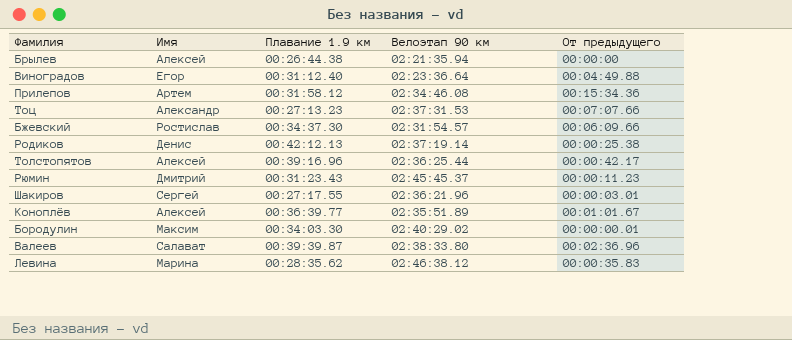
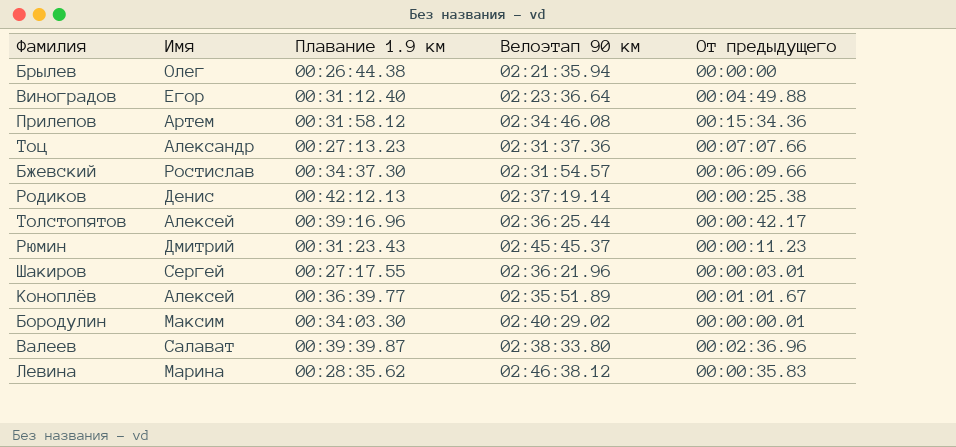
Брылев | Имя: Алексей -> Олег
Тоц | Велоэтап 90 км: 02:37:31.53 -> 02:31:37.36

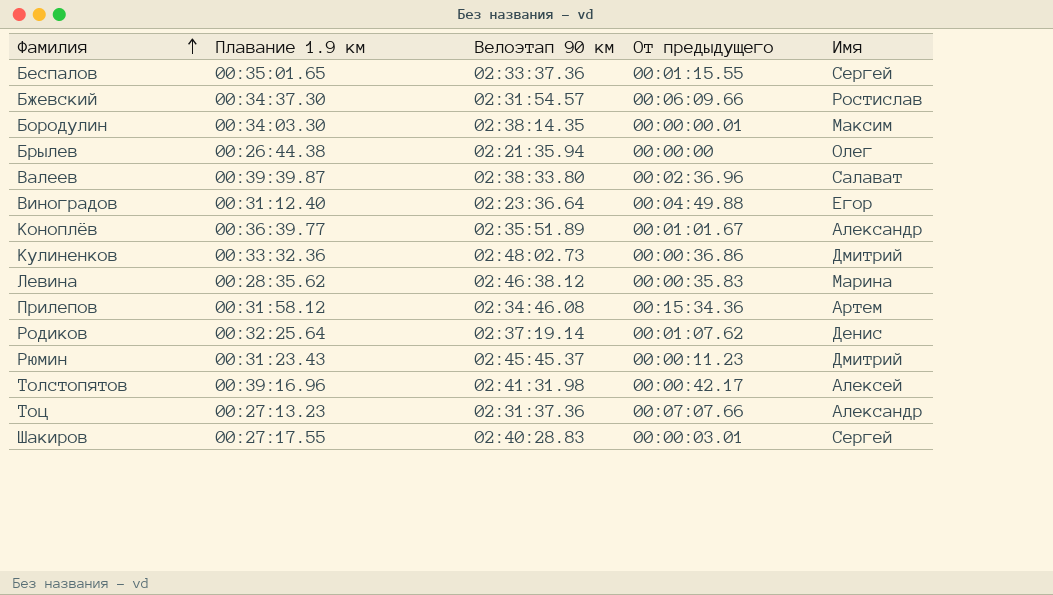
row order: none -> Фамилия ascending
column Имя | position: 2 -> 5
row Беспалов: none -> 00:35:01.65 | 02:33:37.36 | 00:01:15.55 | Сергей
Бородулин | Велоэтап 90 км: 02:40:29.02 -> 02:38:14.35
Коноплёв | Имя: Алексей -> Александр
row Кулиненков: none -> 00:33:32.36 | 02:48:02.73 | 00:00:36.86 | Дмитрий
Родиков | Плавание 1.9 км: 00:42:12.13 -> 00:32:25.64
Родиков | От предыдущего: 00:00:25.38 -> 00:01:07.62
Толстопятов | Велоэтап 90 км: 02:36:25.44 -> 02:41:31.98
Шакиров | Велоэтап 90 км: 02:36:21.96 -> 02:40:28.83

